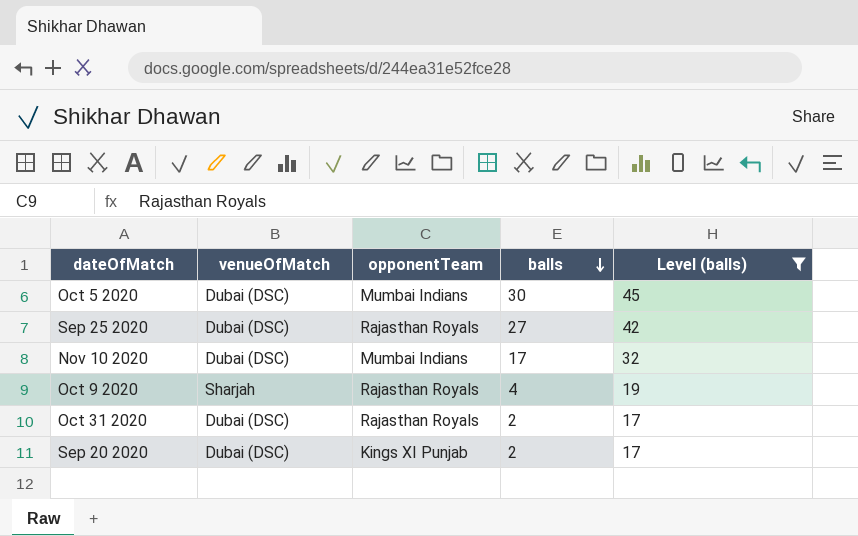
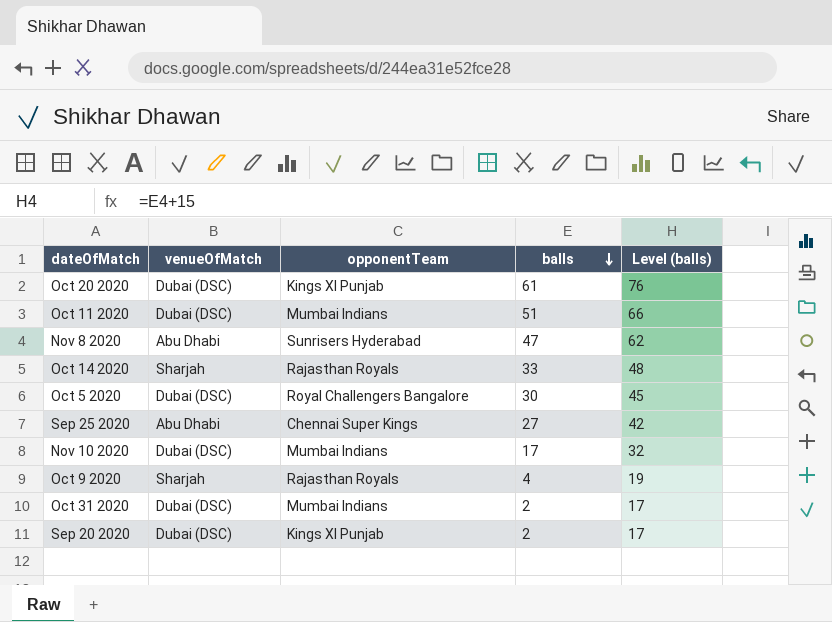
filter: Level (balls) <= 45 -> none
Oct 5 2020 | opponentTeam: Mumbai Indians -> Royal Challengers Bangalore
Sep 25 2020 | venueOfMatch: Dubai (DSC) -> Abu Dhabi
Sep 25 2020 | opponentTeam: Rajasthan Royals -> Chennai Super Kings
Oct 31 2020 | opponentTeam: Rajasthan Royals -> Mumbai Indians

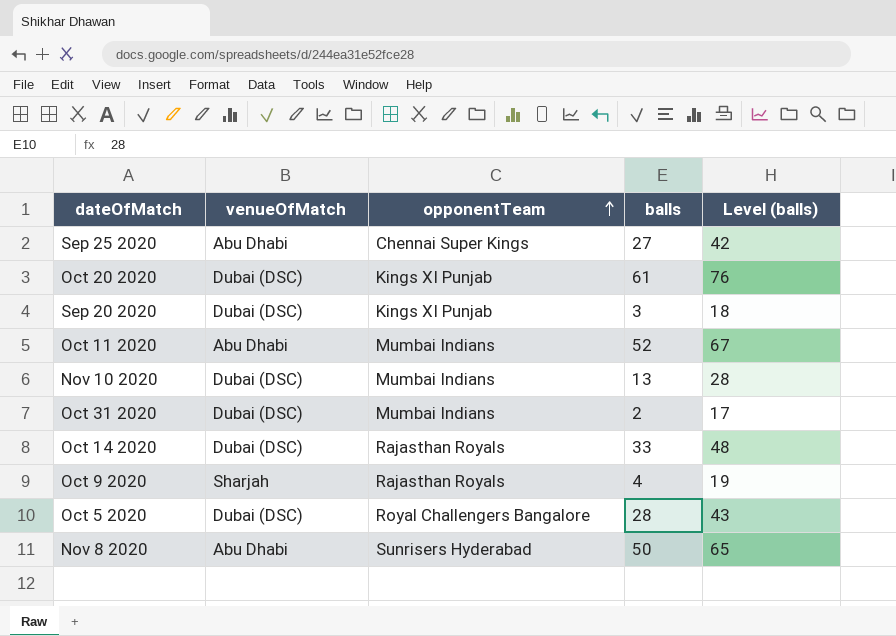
row order: balls descending -> opponentTeam ascending
Sep 20 2020 | balls: 2 -> 3
Sep 20 2020 | Level (balls): 17 -> 18
Oct 11 2020 | venueOfMatch: Dubai (DSC) -> Abu Dhabi
Oct 11 2020 | balls: 51 -> 52
Oct 11 2020 | Level (balls): 66 -> 67
Nov 10 2020 | balls: 17 -> 13
Nov 10 2020 | Level (balls): 32 -> 28
Oct 14 2020 | venueOfMatch: Sharjah -> Dubai (DSC)
Oct 5 2020 | balls: 30 -> 28
Oct 5 2020 | Level (balls): 45 -> 43
Nov 8 2020 | balls: 47 -> 50
Nov 8 2020 | Level (balls): 62 -> 65

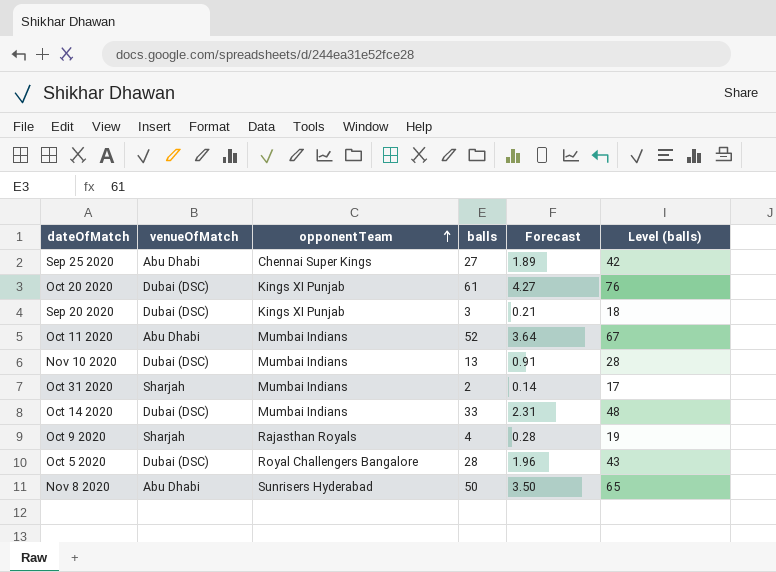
column Forecast | formula: none -> [balls] * 0.07
Oct 31 2020 | venueOfMatch: Dubai (DSC) -> Sharjah
Oct 14 2020 | opponentTeam: Rajasthan Royals -> Mumbai Indians

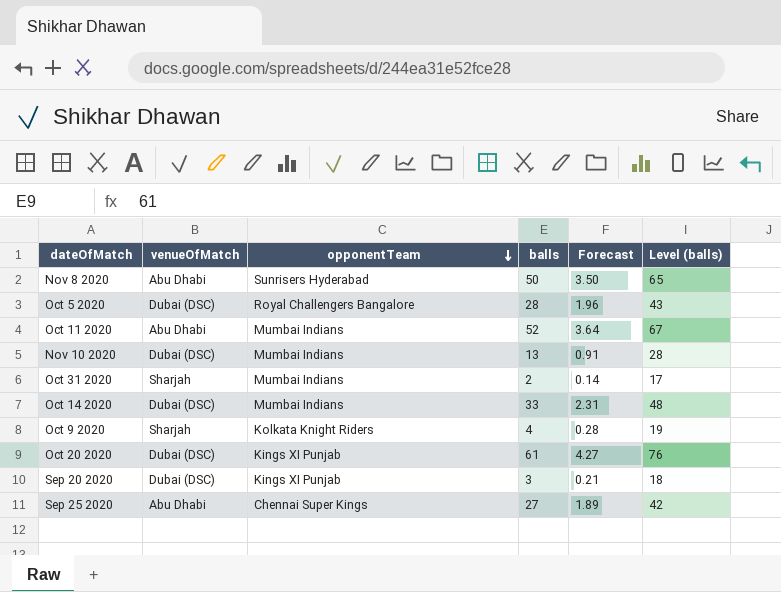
row order: opponentTeam ascending -> opponentTeam descending
Oct 9 2020 | opponentTeam: Rajasthan Royals -> Kolkata Knight Riders

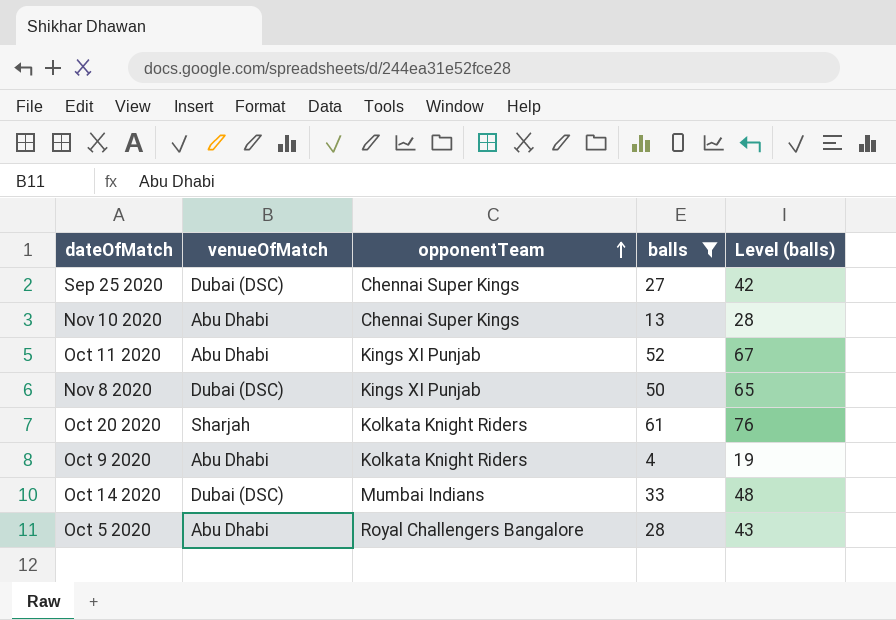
filter: none -> balls >= 4
row order: opponentTeam descending -> opponentTeam ascending
column Forecast | formula: [balls] * 0.07 -> none
Sep 25 2020 | venueOfMatch: Abu Dhabi -> Dubai (DSC)
Nov 10 2020 | venueOfMatch: Dubai (DSC) -> Abu Dhabi
Nov 10 2020 | opponentTeam: Mumbai Indians -> Chennai Super Kings
Oct 11 2020 | opponentTeam: Mumbai Indians -> Kings XI Punjab
Nov 8 2020 | venueOfMatch: Abu Dhabi -> Dubai (DSC)
Nov 8 2020 | opponentTeam: Sunrisers Hyderabad -> Kings XI Punjab
Oct 20 2020 | venueOfMatch: Dubai (DSC) -> Sharjah
Oct 20 2020 | opponentTeam: Kings XI Punjab -> Kolkata Knight Riders
Oct 9 2020 | venueOfMatch: Sharjah -> Abu Dhabi
Oct 5 2020 | venueOfMatch: Dubai (DSC) -> Abu Dhabi

